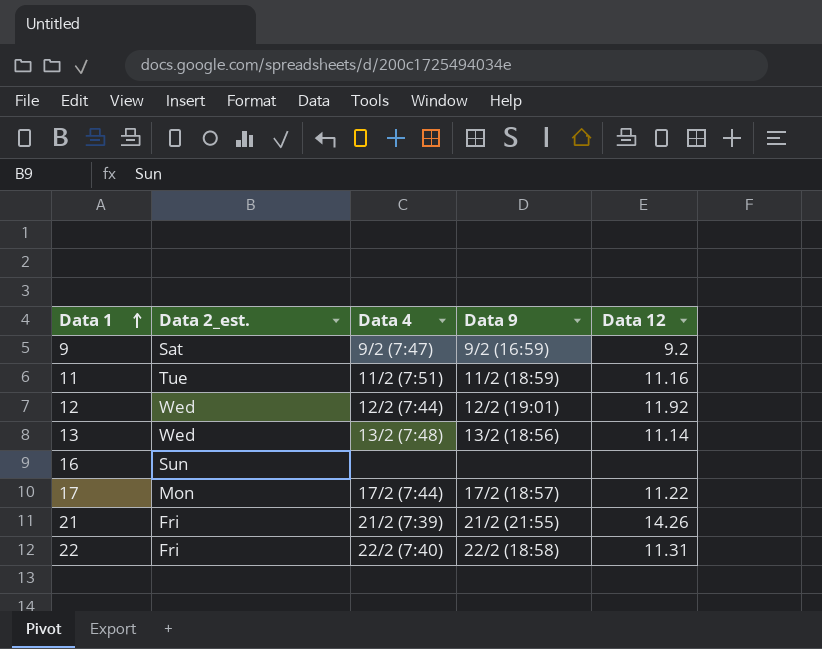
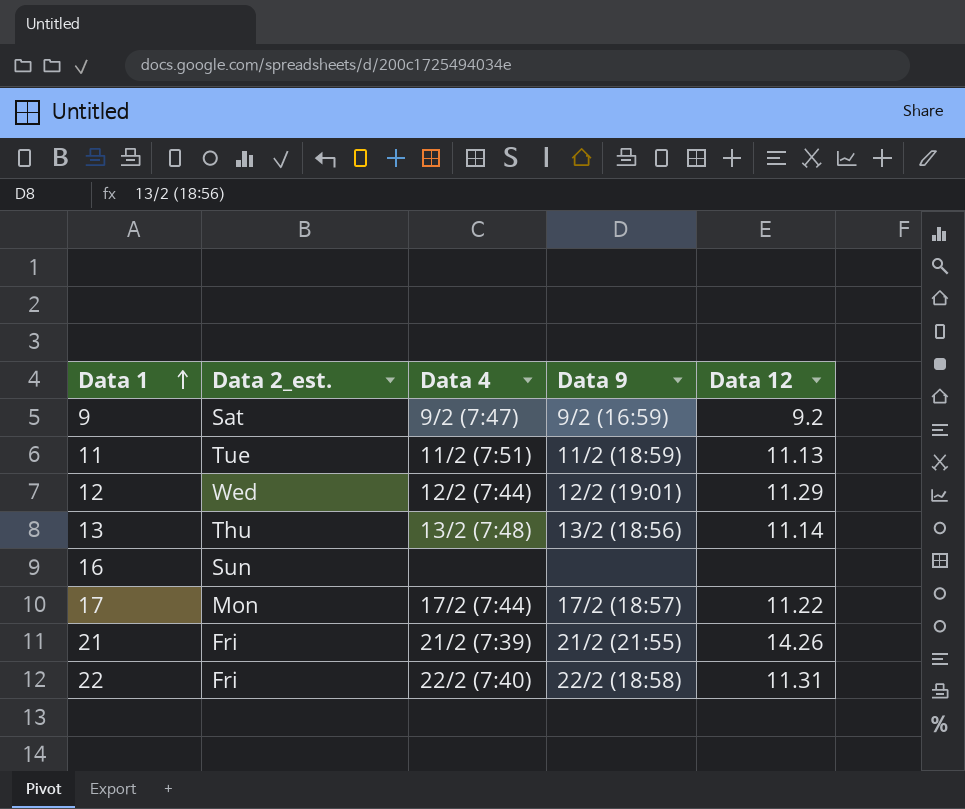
11 | Data 12: 11.16 -> 11.13
12 | Data 12: 11.92 -> 11.29
13 | Data 2_est.: Wed -> Thu

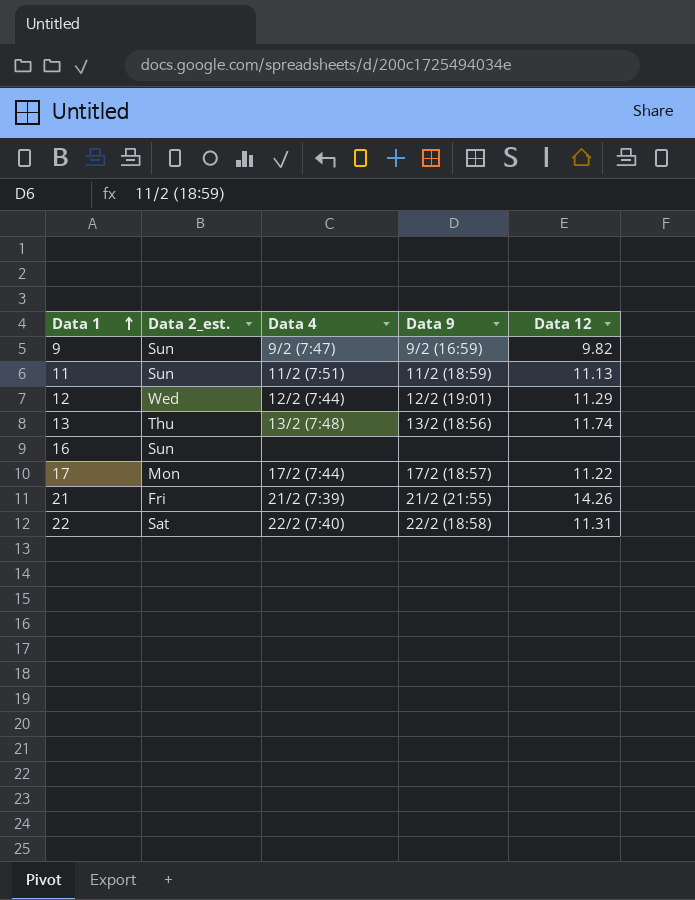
9 | Data 2_est.: Sat -> Sun
9 | Data 12: 9.2 -> 9.82
11 | Data 2_est.: Tue -> Sun
13 | Data 12: 11.14 -> 11.74
22 | Data 2_est.: Fri -> Sat

